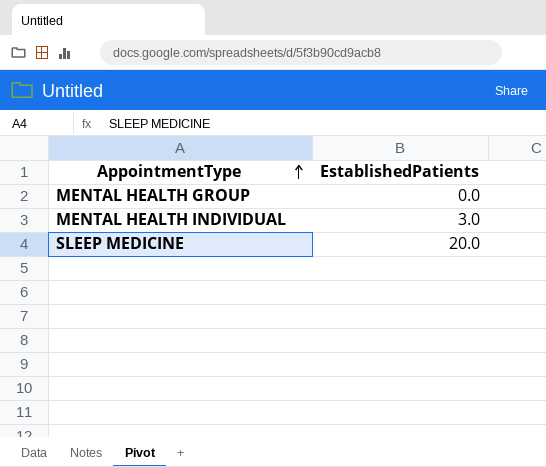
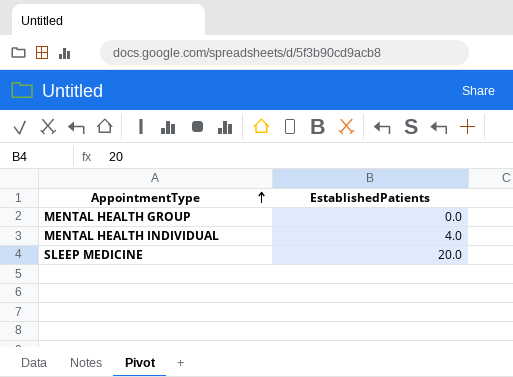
MENTAL HEALTH INDIVIDUAL | EstablishedPatients: 3.0 -> 4.0

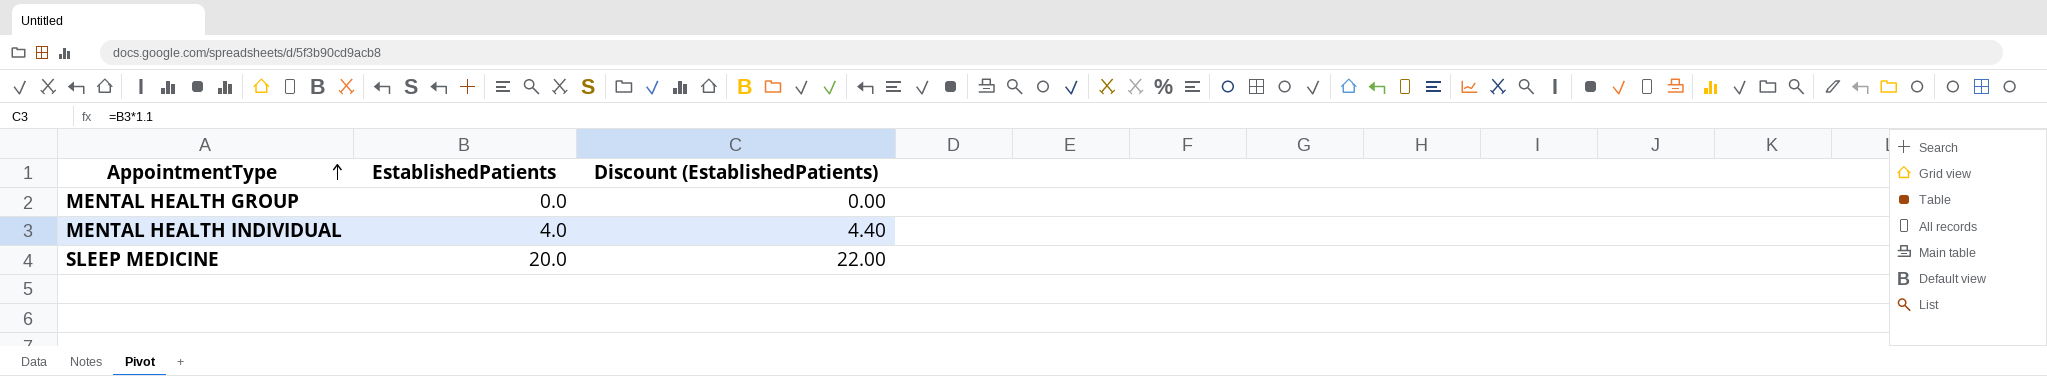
column Discount (EstablishedPatients) | formula: none -> [EstablishedPatients] * 1.1

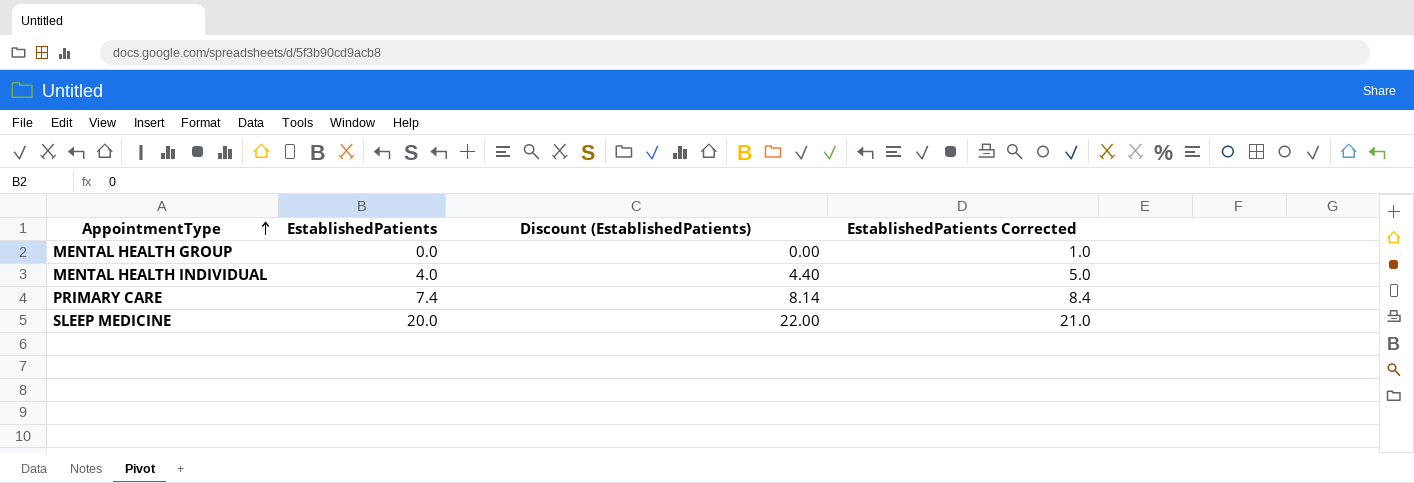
column EstablishedPatients Corrected | formula: none -> [EstablishedPatients] + 1
row PRIMARY CARE: none -> 7.4 | 8.14 | 8.4

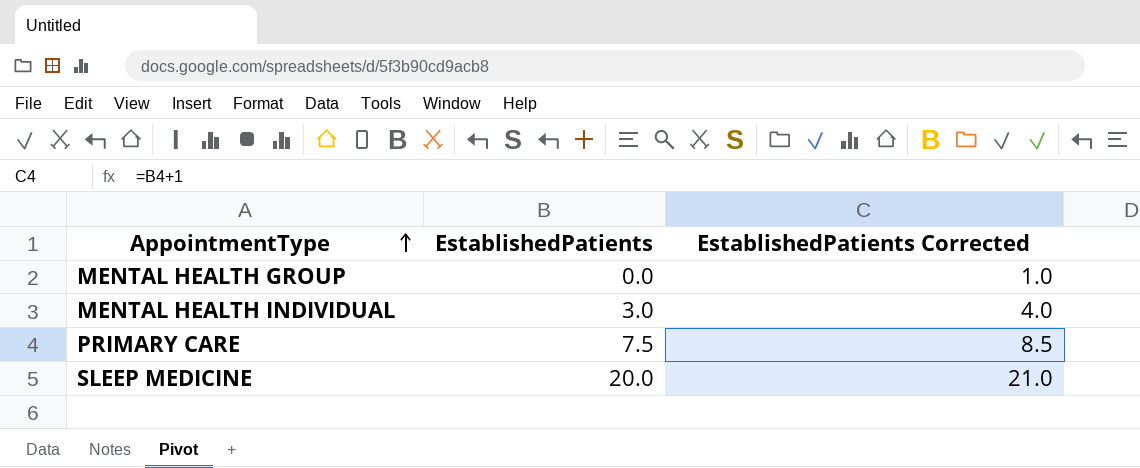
column Discount (EstablishedPatients) | formula: [EstablishedPatients] * 1.1 -> none
MENTAL HEALTH INDIVIDUAL | EstablishedPatients: 4.0 -> 3.0
MENTAL HEALTH INDIVIDUAL | EstablishedPatients Corrected: 5.0 -> 4.0
PRIMARY CARE | EstablishedPatients: 7.4 -> 7.5
PRIMARY CARE | EstablishedPatients Corrected: 8.4 -> 8.5

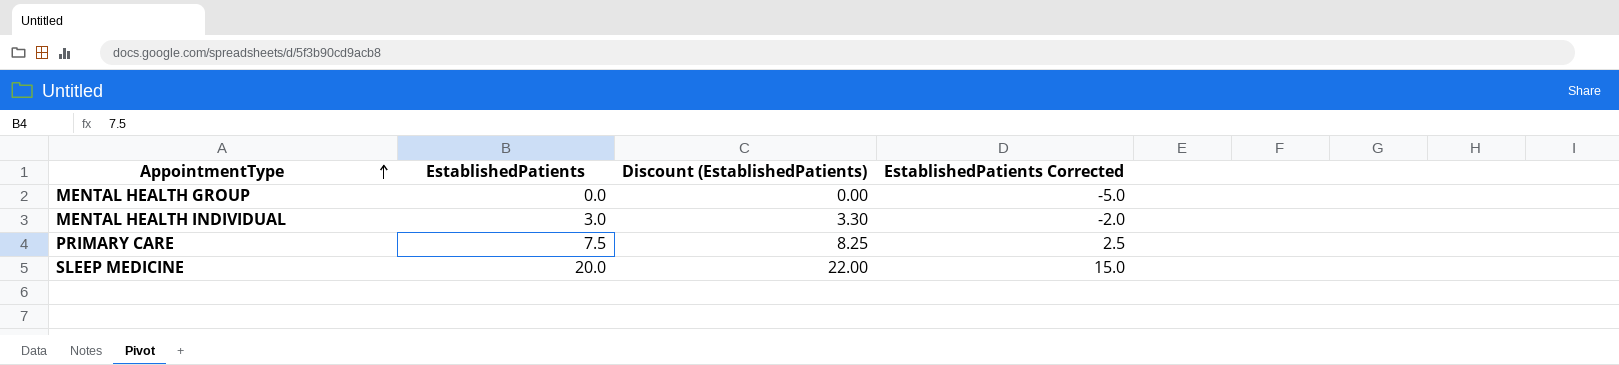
column Discount (EstablishedPatients) | formula: none -> [EstablishedPatients] * 1.1
column EstablishedPatients Corrected | formula: [EstablishedPatients] + 1 -> [EstablishedPatients] - 5

